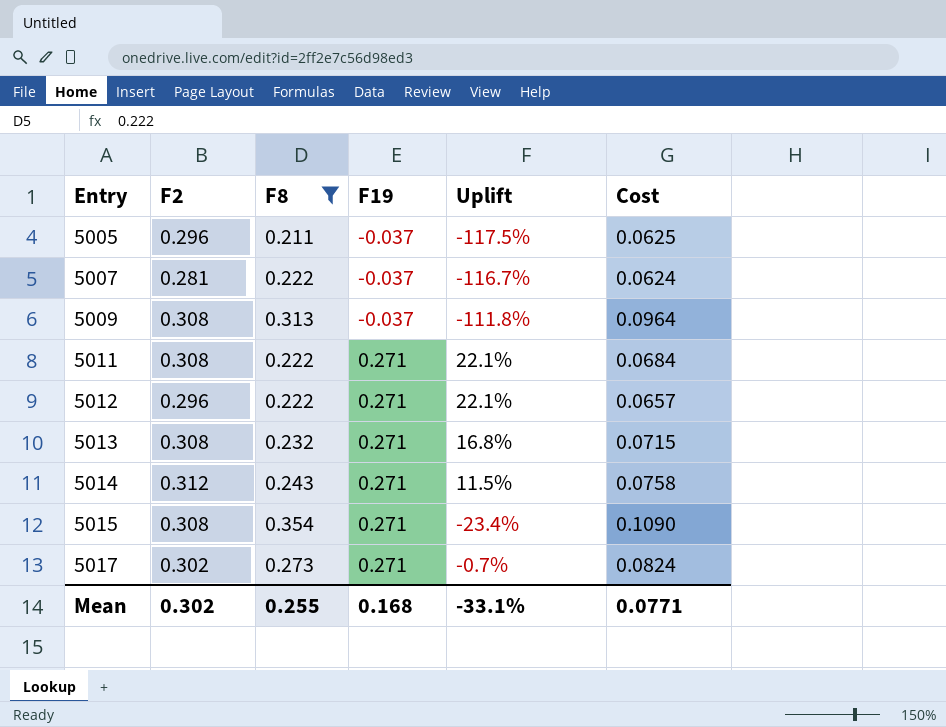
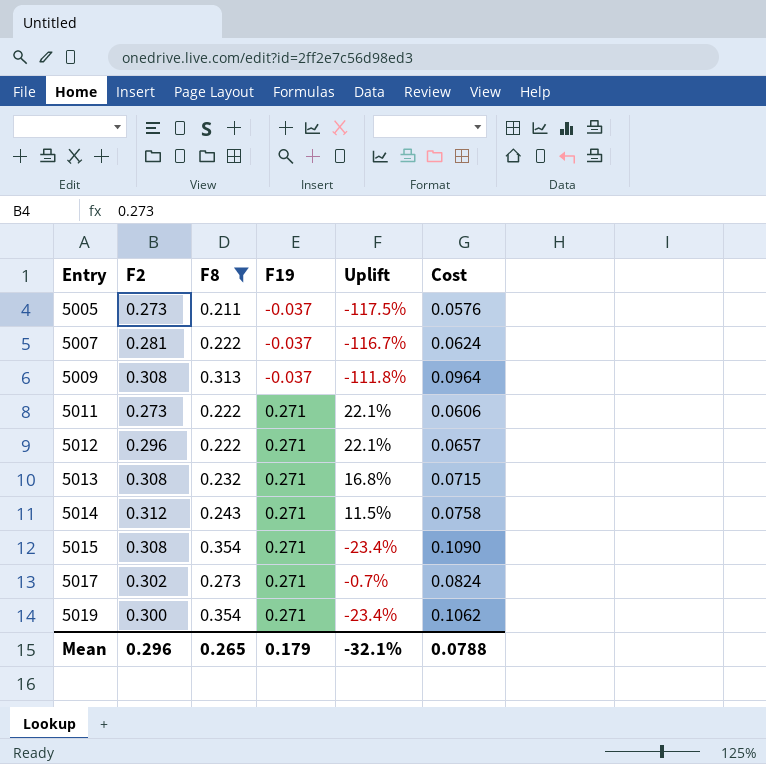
5005 | F2: 0.296 -> 0.273
5005 | Cost: 0.0625 -> 0.0576
5011 | F2: 0.308 -> 0.273
5011 | Cost: 0.0684 -> 0.0606
row 5019: none -> 0.300 | 0.354 | 0.271 | -23.4% | 0.1062
Mean | F2: 0.302 -> 0.296
Mean | F8: 0.255 -> 0.265
Mean | F19: 0.168 -> 0.179
Mean | Uplift: -33.1% -> -32.1%
Mean | Cost: 0.0771 -> 0.0788

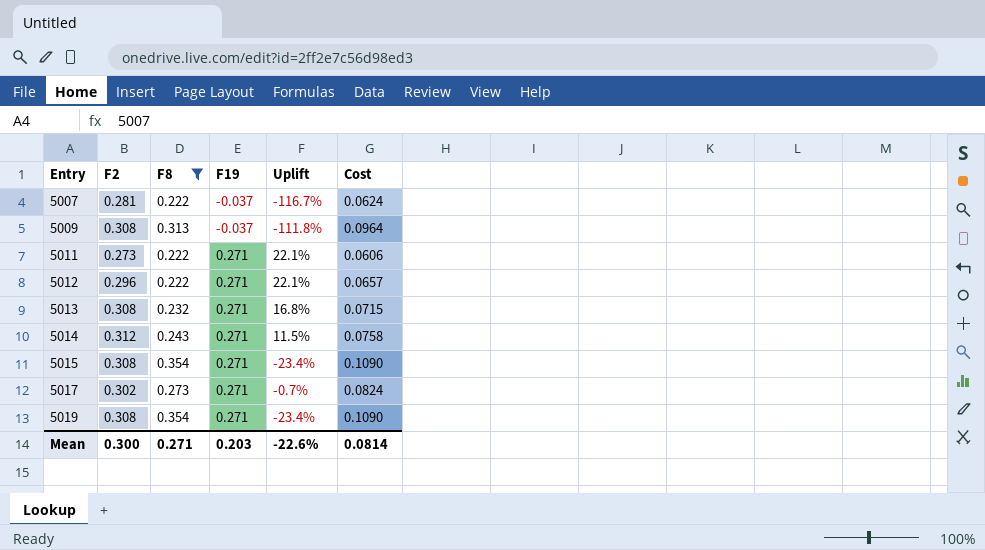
row 5005: 0.273 | 0.211 | -0.037 | -117.5% | 0.0576 -> none
5019 | F2: 0.300 -> 0.308
5019 | Cost: 0.1062 -> 0.1090
Mean | F2: 0.296 -> 0.300
Mean | F8: 0.265 -> 0.271
Mean | F19: 0.179 -> 0.203
Mean | Uplift: -32.1% -> -22.6%
Mean | Cost: 0.0788 -> 0.0814

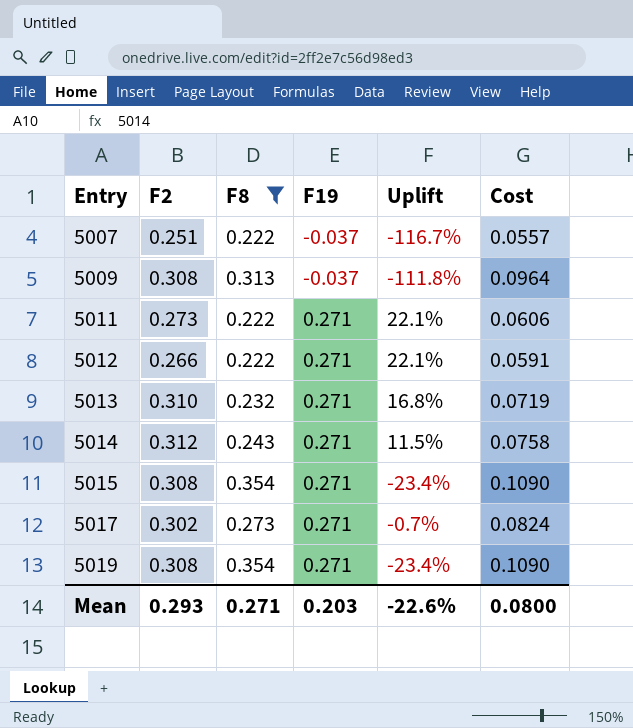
5007 | F2: 0.281 -> 0.251
5007 | Cost: 0.0624 -> 0.0557
5012 | F2: 0.296 -> 0.266
5012 | Cost: 0.0657 -> 0.0591
5013 | F2: 0.308 -> 0.310
5013 | Cost: 0.0715 -> 0.0719
Mean | F2: 0.300 -> 0.293
Mean | Cost: 0.0814 -> 0.0800

